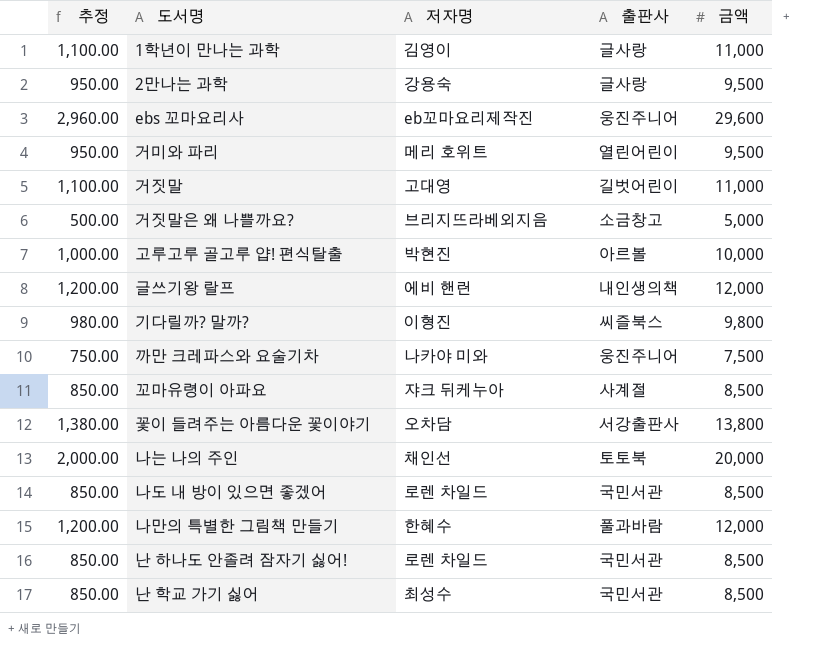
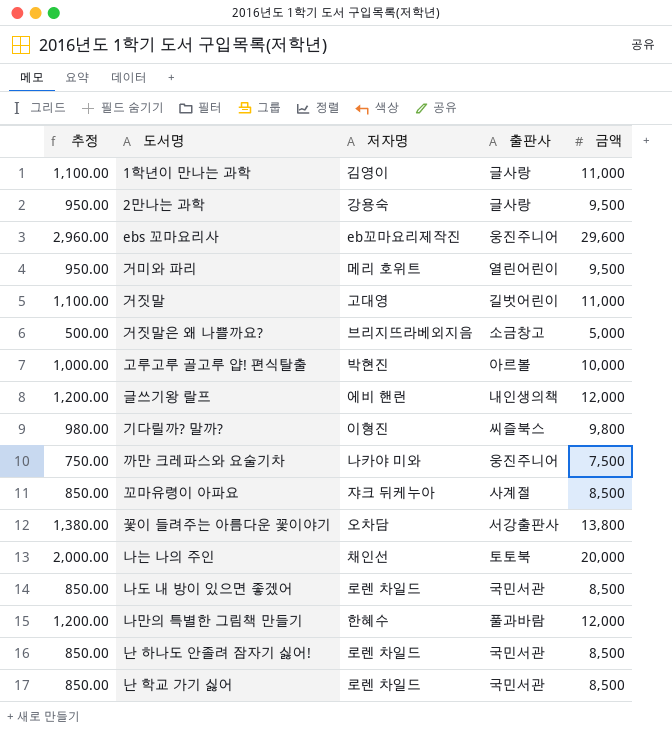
난 학교 가기 싫어 | 저자명: 최성수 -> 로렌 차일드

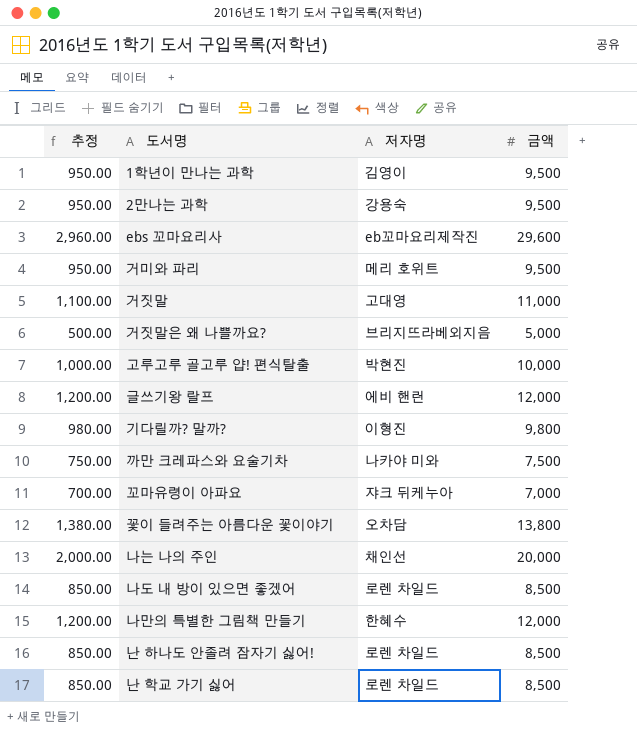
column 출판사 | position: 4 -> none
1학년이 만나는 과학 | 추정: 1,100.00 -> 950.00
1학년이 만나는 과학 | 금액: 11,000 -> 9,500
꼬마유령이 아파요 | 추정: 850.00 -> 700.00
꼬마유령이 아파요 | 금액: 8,500 -> 7,000

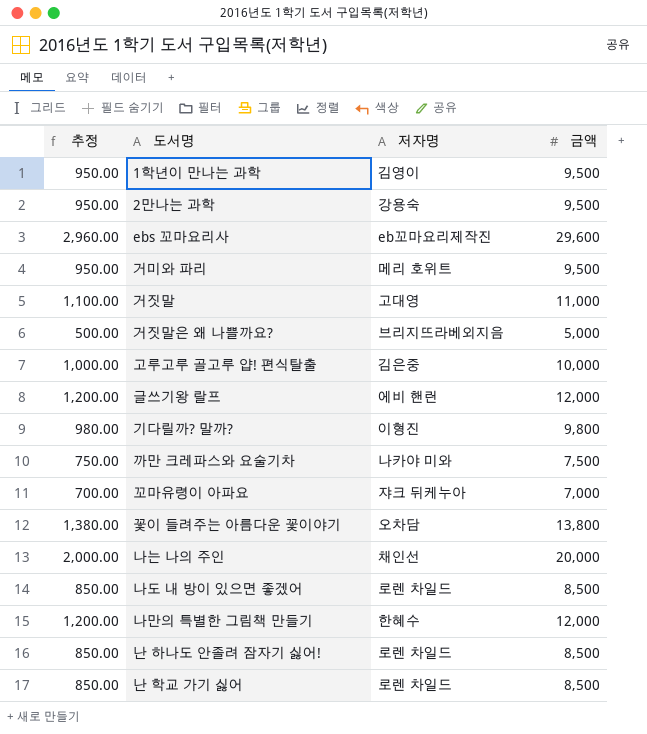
고루고루 골고루 얍! 편식탈출 | 저자명: 박현진 -> 김은중

